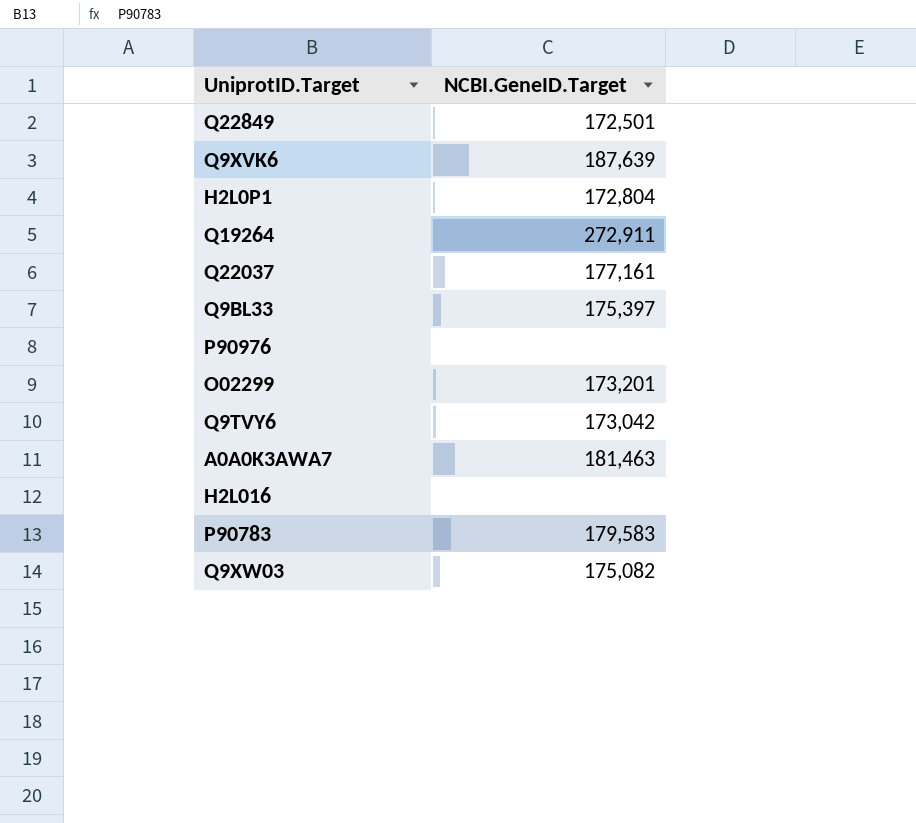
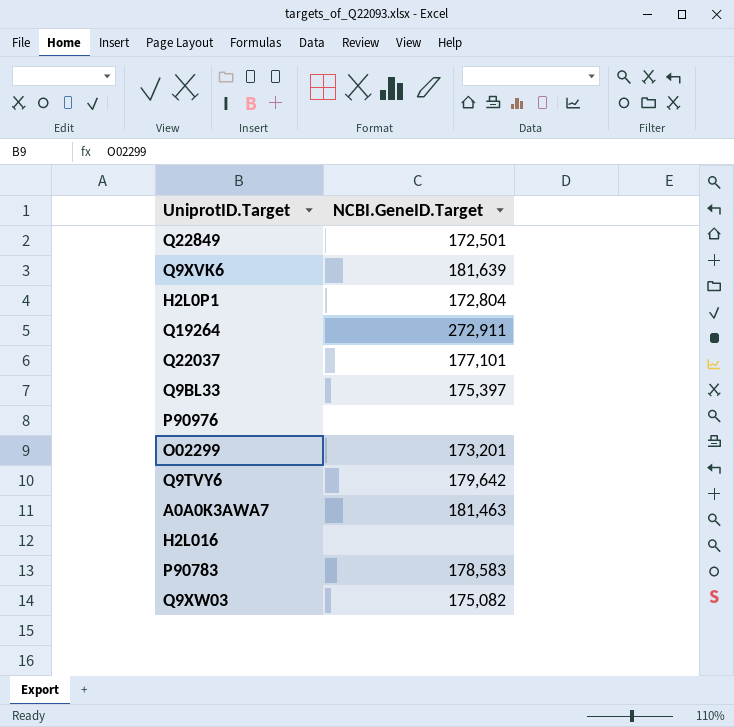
Q9XVK6 | NCBI.GeneID.Target: 187,639 -> 181,639
Q22037 | NCBI.GeneID.Target: 177,161 -> 177,101
Q9TVY6 | NCBI.GeneID.Target: 173,042 -> 179,642
P90783 | NCBI.GeneID.Target: 179,583 -> 178,583

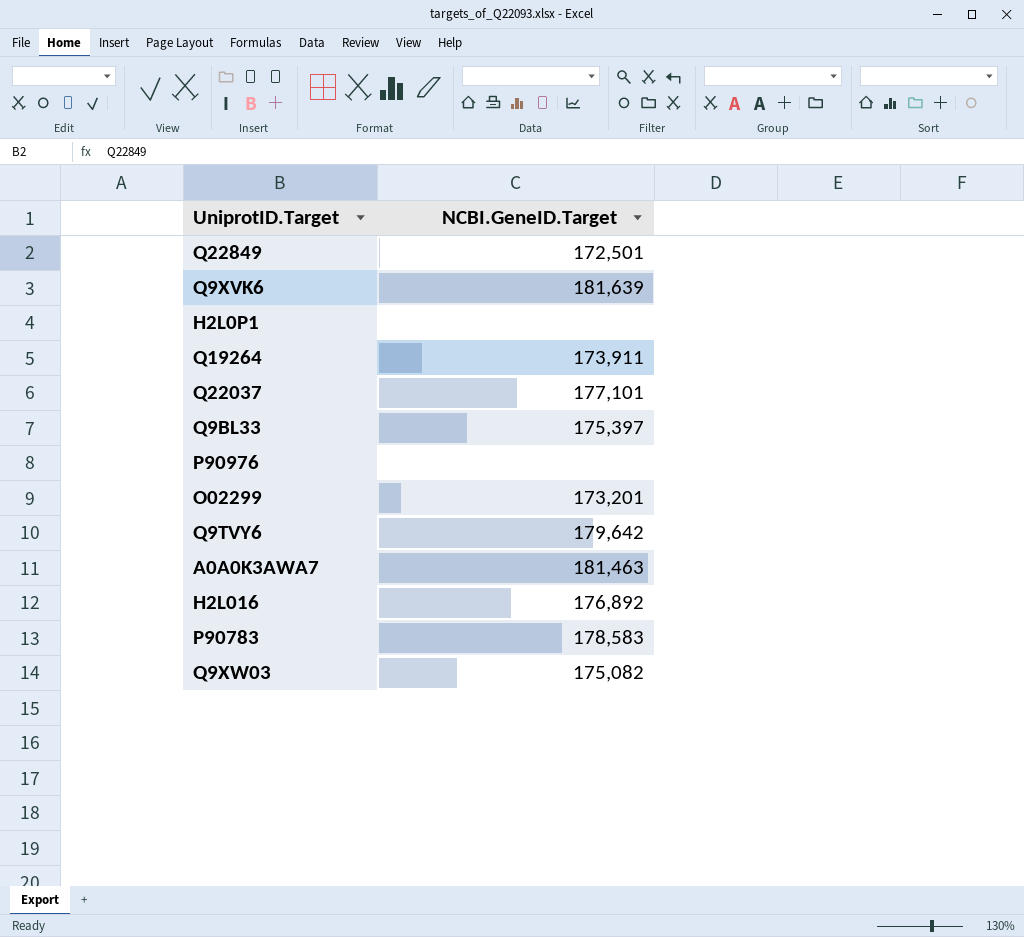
H2L0P1 | NCBI.GeneID.Target: 172,804 -> none
Q19264 | NCBI.GeneID.Target: 272,911 -> 173,911
H2L016 | NCBI.GeneID.Target: none -> 176,892

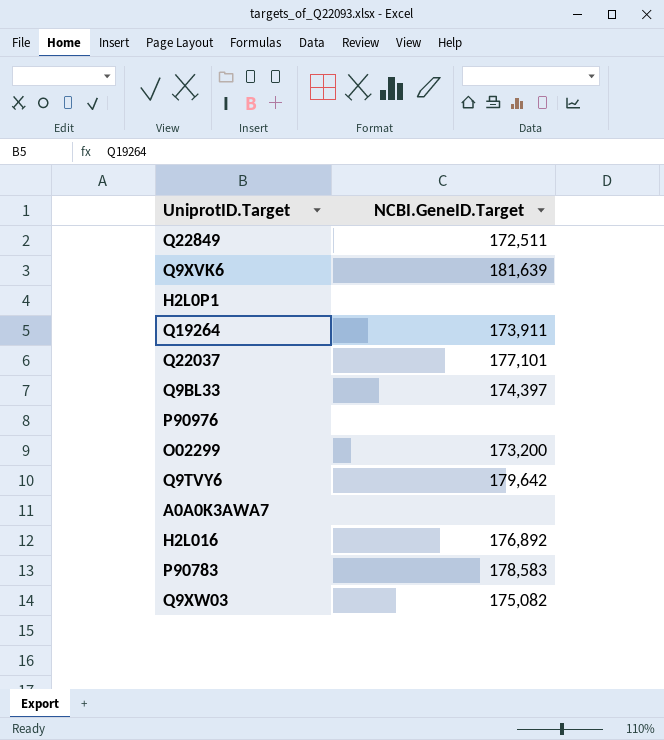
Q22849 | NCBI.GeneID.Target: 172,501 -> 172,511
Q9BL33 | NCBI.GeneID.Target: 175,397 -> 174,397
O02299 | NCBI.GeneID.Target: 173,201 -> 173,200
A0A0K3AWA7 | NCBI.GeneID.Target: 181,463 -> none

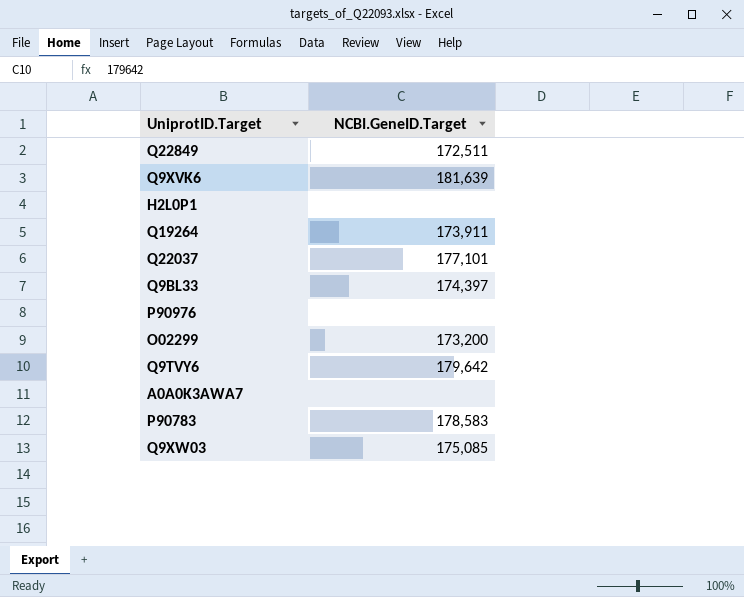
row H2L016: 176,892 -> none
Q9XW03 | NCBI.GeneID.Target: 175,082 -> 175,085

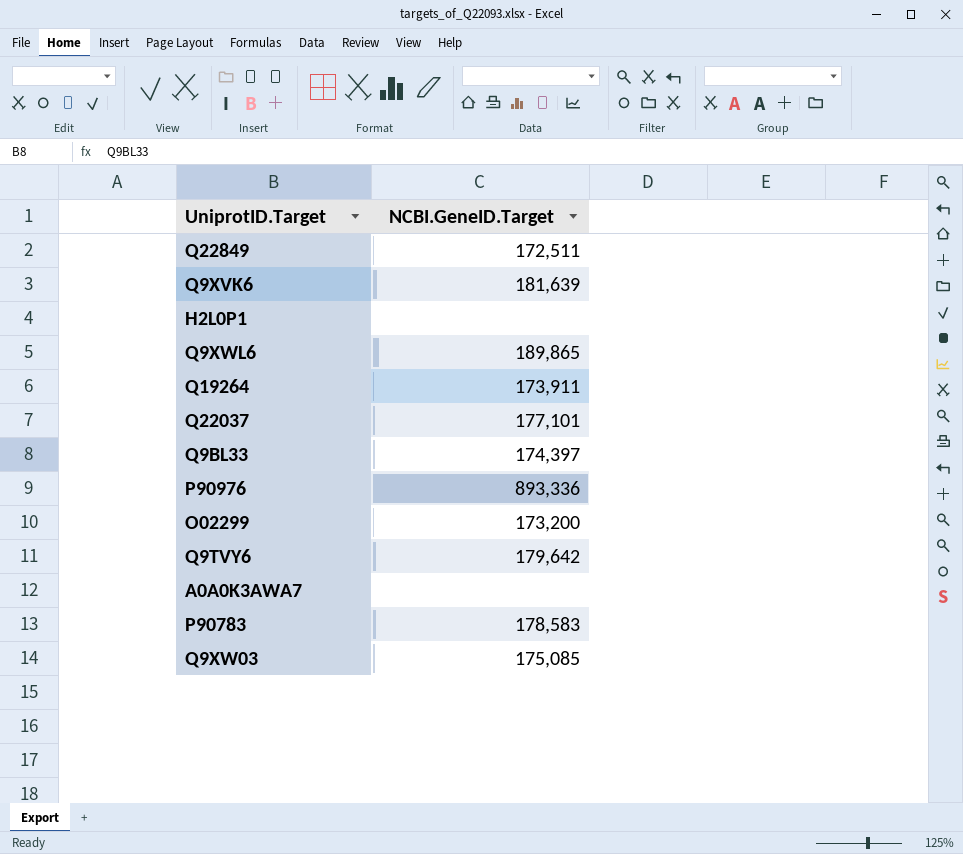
row Q9XWL6: none -> 189,865
P90976 | NCBI.GeneID.Target: none -> 893,336

